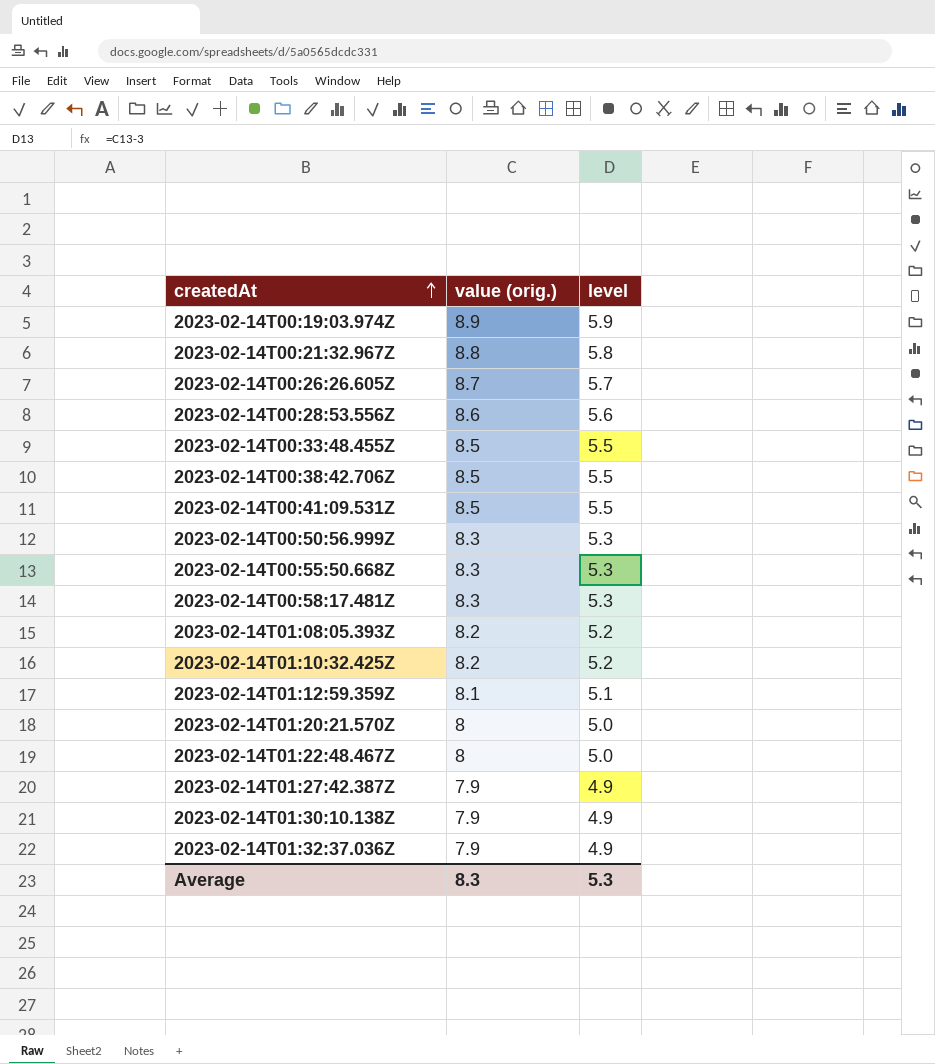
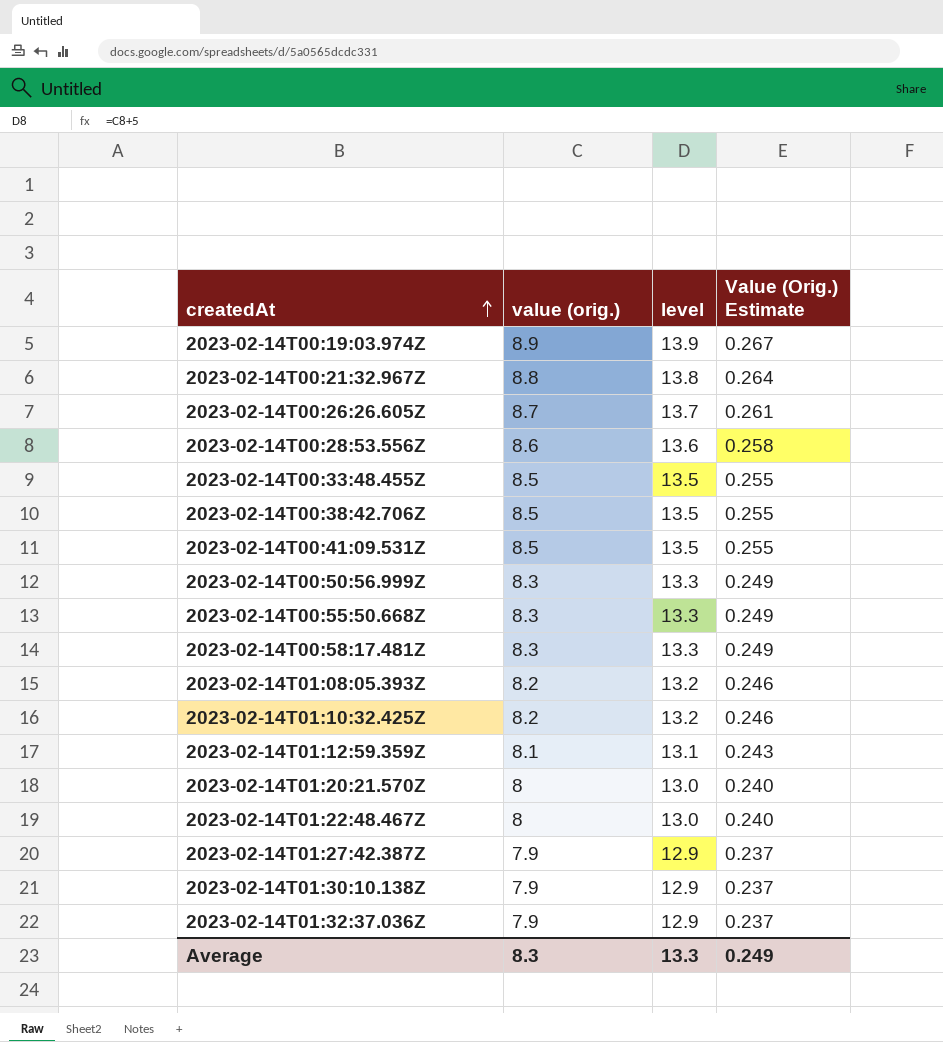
column level | formula: [value (orig.)] - 3 -> [value (orig.)] + 5
column Value (Orig.) Estimate | formula: none -> [value (orig.)] * 0.03
Average | level: 5.3 -> 13.3

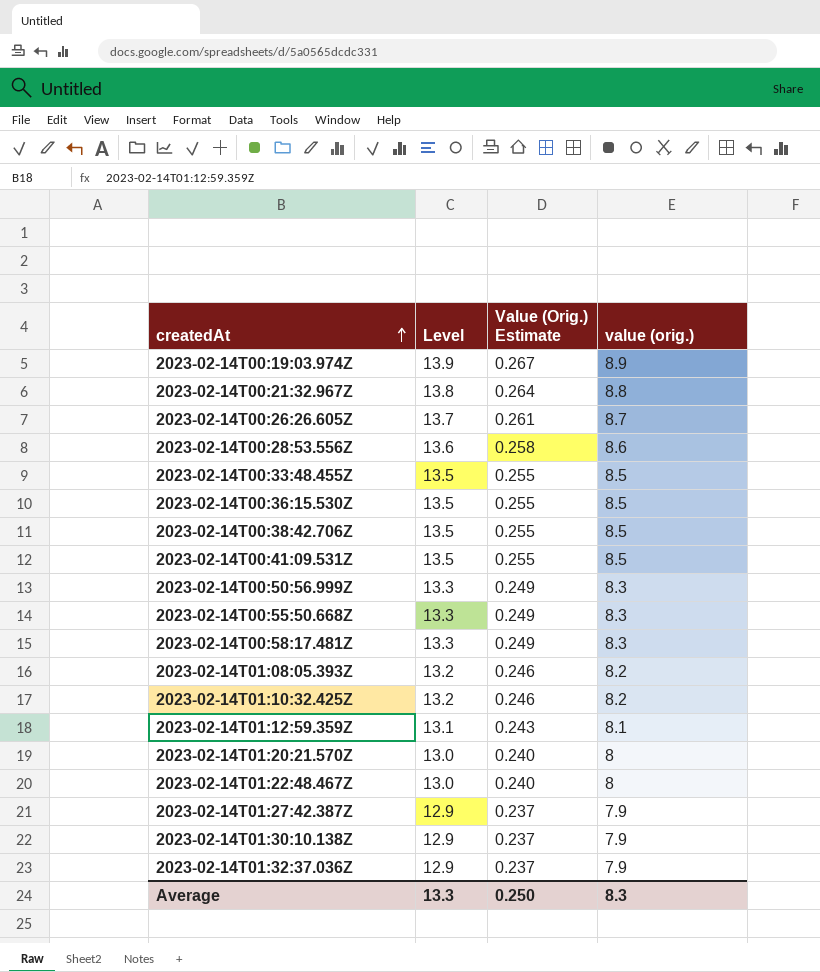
column name: level -> Level
column value (orig.) | position: 2 -> 4
row 2023-02-14T00:36:15.530Z: none -> 13.5 | 0.255 | 8.5
Average | Value (Orig.) Estimate: 0.249 -> 0.250

